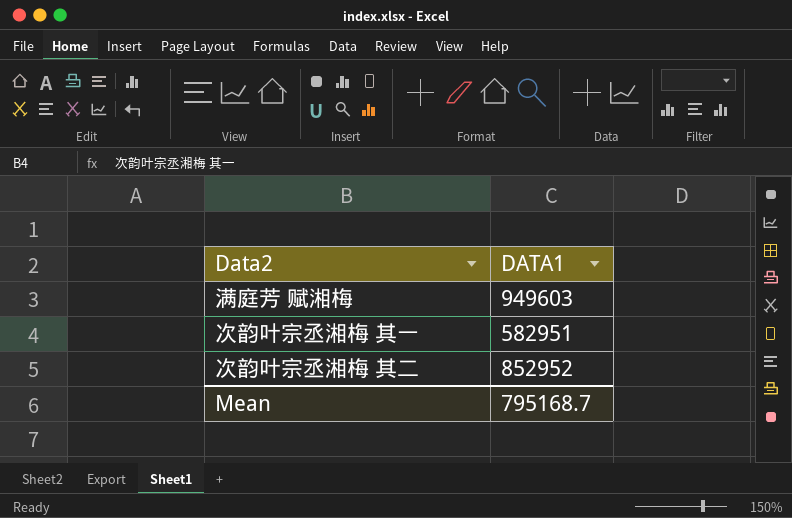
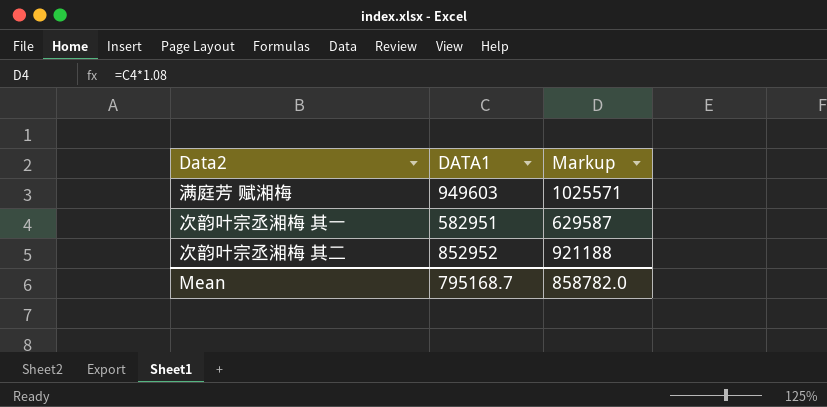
column Markup | formula: none -> [DATA1] * 1.08

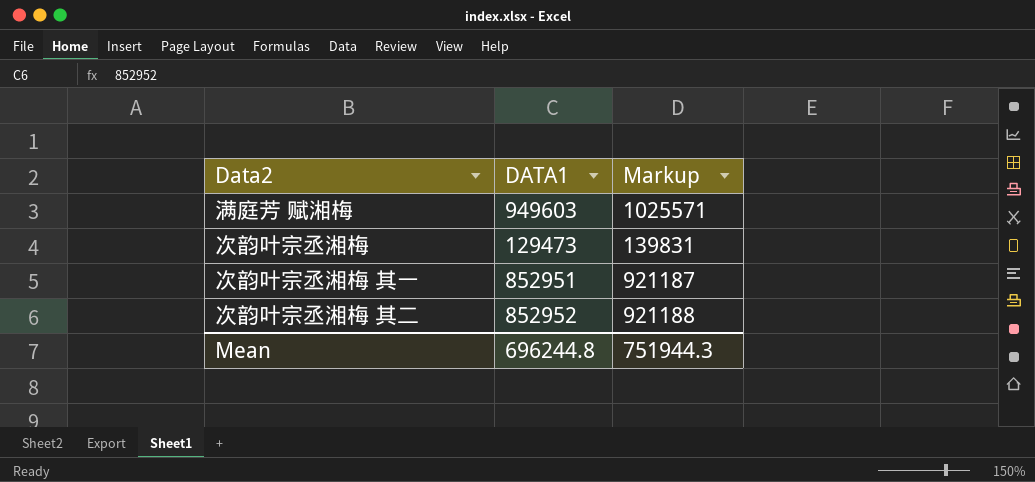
row 次韵叶宗丞湘梅: none -> 129473 | 139831
次韵叶宗丞湘梅 其一 | DATA1: 582951 -> 852951
次韵叶宗丞湘梅 其一 | Markup: 629587 -> 921187
Mean | DATA1: 795168.7 -> 696244.8
Mean | Markup: 858782.0 -> 751944.3

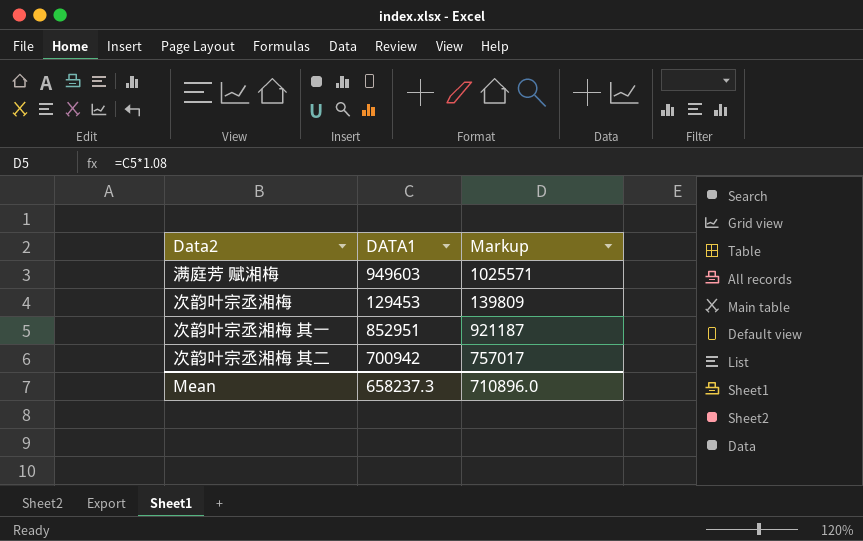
次韵叶宗丞湘梅 | DATA1: 129473 -> 129453
次韵叶宗丞湘梅 | Markup: 139831 -> 139809
次韵叶宗丞湘梅 其二 | DATA1: 852952 -> 700942
次韵叶宗丞湘梅 其二 | Markup: 921188 -> 757017
Mean | DATA1: 696244.8 -> 658237.3
Mean | Markup: 751944.3 -> 710896.0

